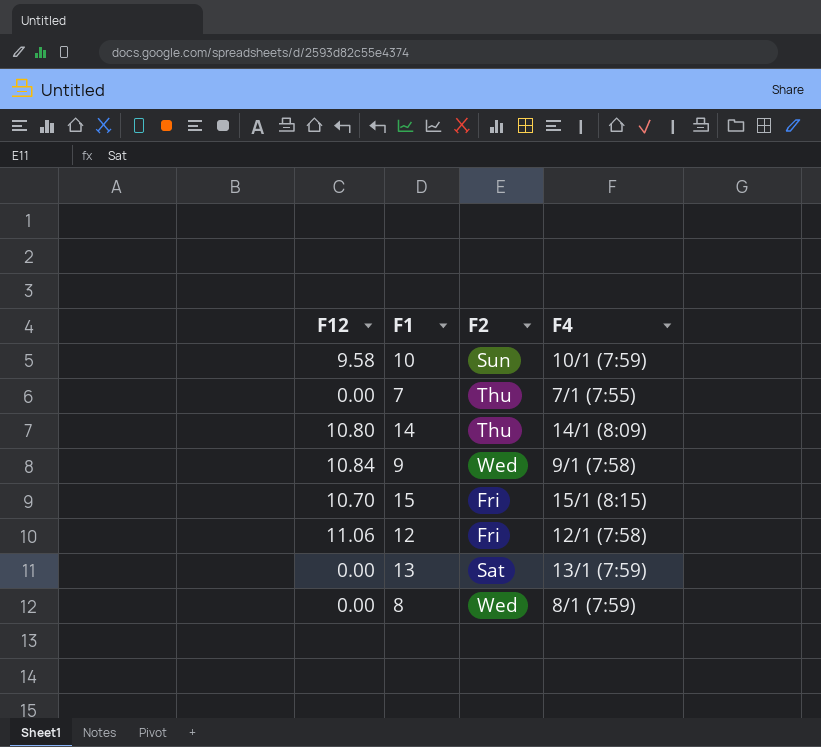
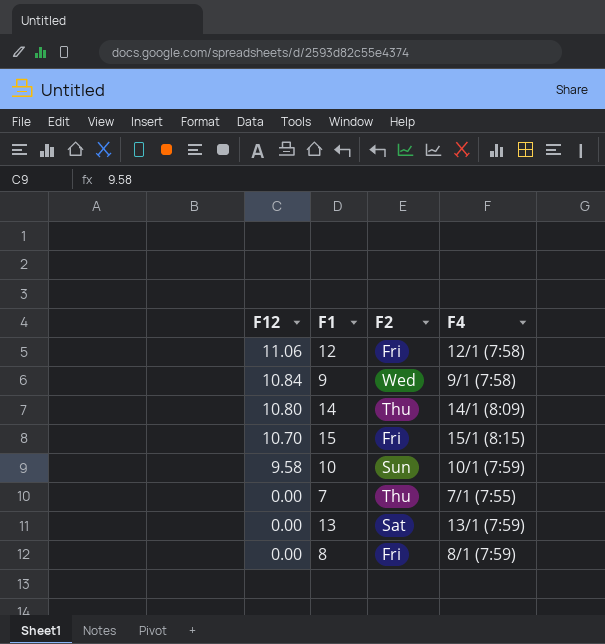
row order: none -> F12 descending
8 | F2: Wed -> Fri

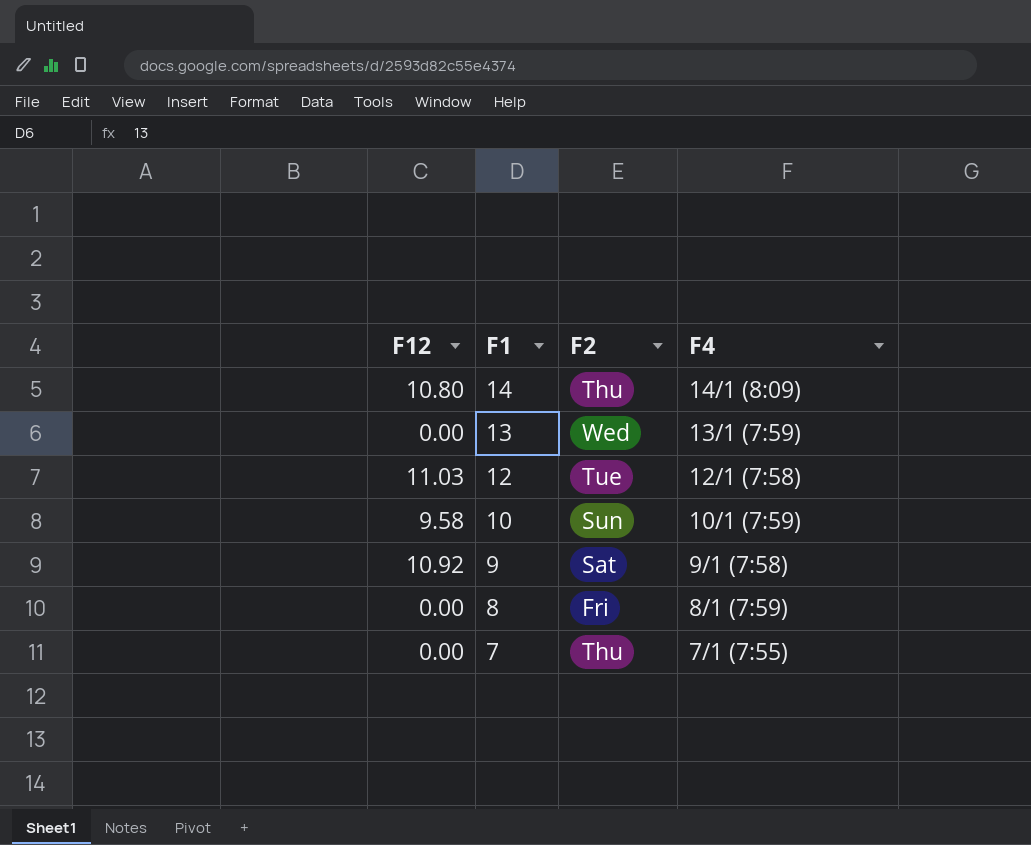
row order: F12 descending -> F1 descending
row 15: 10.70 | Fri | 15/1 (8:15) -> none
13 | F2: Sat -> Wed
12 | F12: 11.06 -> 11.03
12 | F2: Fri -> Tue
9 | F12: 10.84 -> 10.92
9 | F2: Wed -> Sat

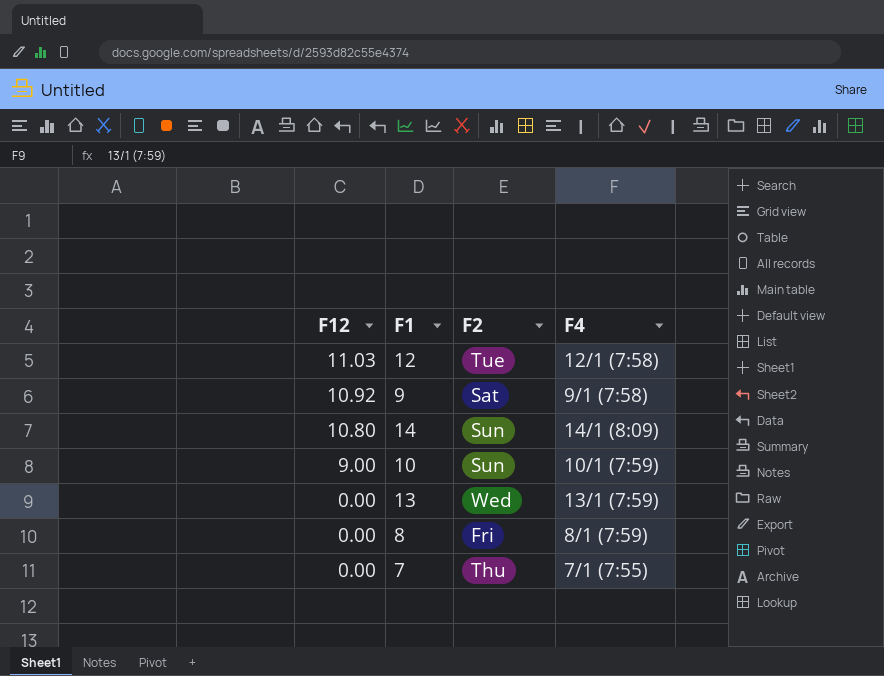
row order: F1 descending -> F12 descending
14 | F2: Thu -> Sun
10 | F12: 9.58 -> 9.00

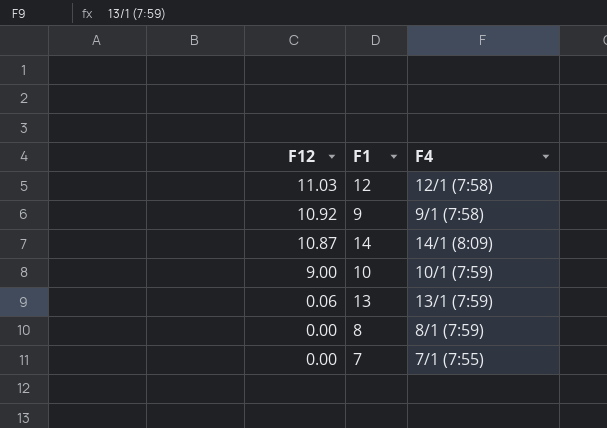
column F2 | position: 3 -> none
14 | F12: 10.80 -> 10.87
13 | F12: 0.00 -> 0.06

